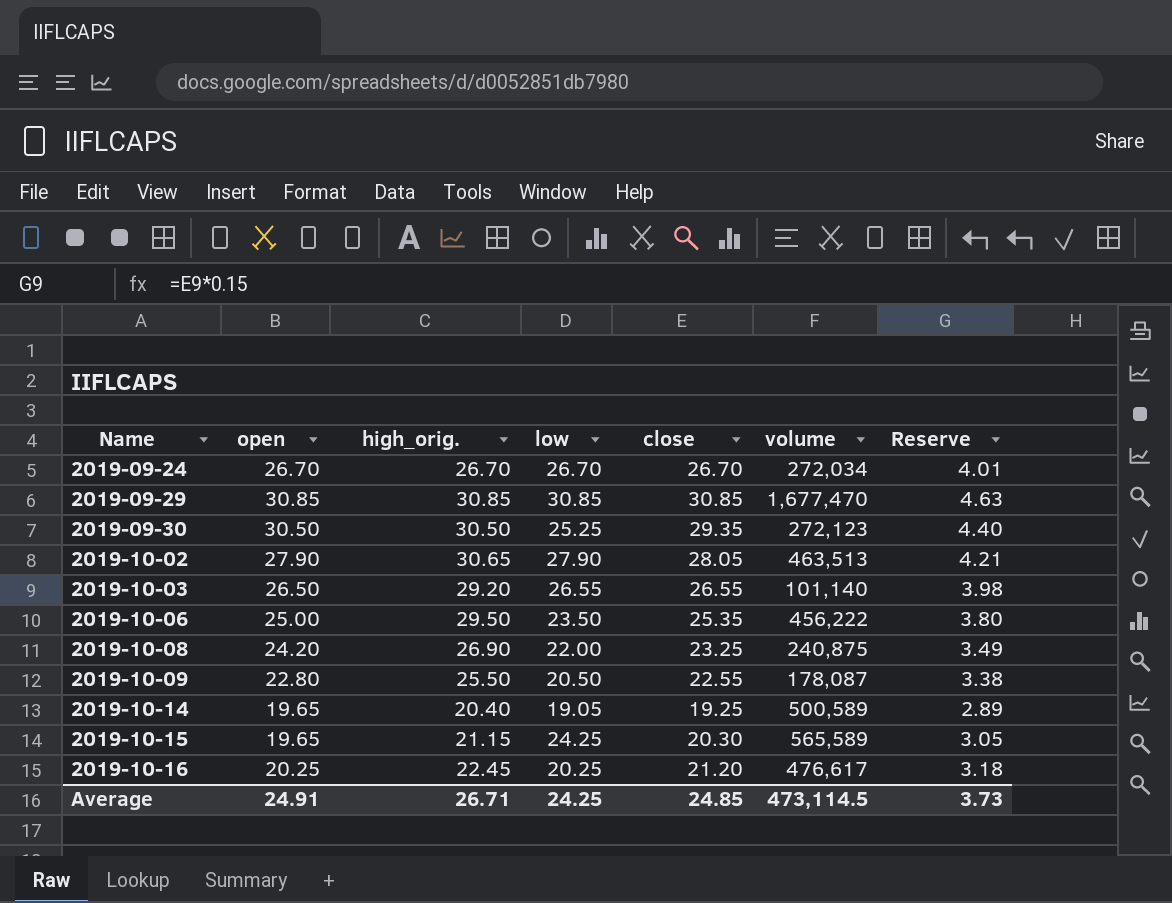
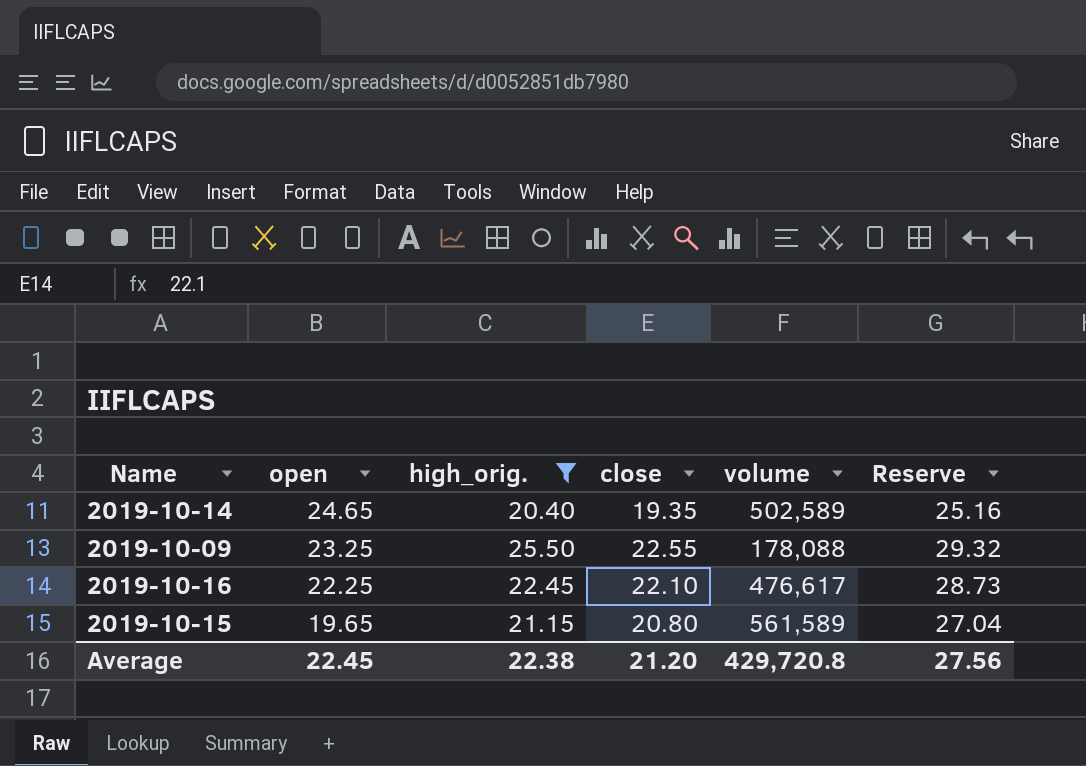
filter: none -> high_orig. <= 25.50
row order: Name ascending -> open descending
column low | position: 4 -> none
column Reserve | formula: [close] * 0.15 -> [close] * 1.3
2019-10-14 | open: 19.65 -> 24.65
2019-10-14 | close: 19.25 -> 19.35
2019-10-14 | volume: 500,589 -> 502,589
2019-10-09 | open: 22.80 -> 23.25
2019-10-09 | volume: 178,087 -> 178,088
2019-10-16 | open: 20.25 -> 22.25
2019-10-16 | close: 21.20 -> 22.10
2019-10-15 | close: 20.30 -> 20.80
2019-10-15 | volume: 565,589 -> 561,589
Average | open: 24.91 -> 22.45
Average | high_orig.: 26.71 -> 22.38
Average | close: 24.85 -> 21.20
Average | volume: 473,114.5 -> 429,720.8
Average | Reserve: 3.73 -> 27.56

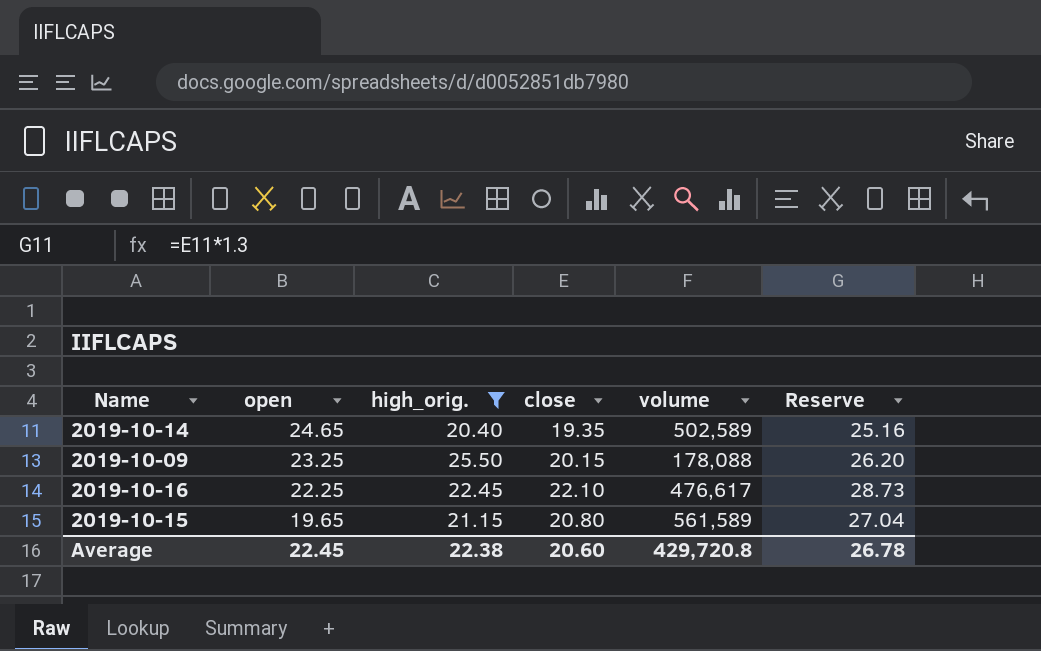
2019-10-09 | close: 22.55 -> 20.15
2019-10-09 | Reserve: 29.32 -> 26.20
Average | close: 21.20 -> 20.60
Average | Reserve: 27.56 -> 26.78

